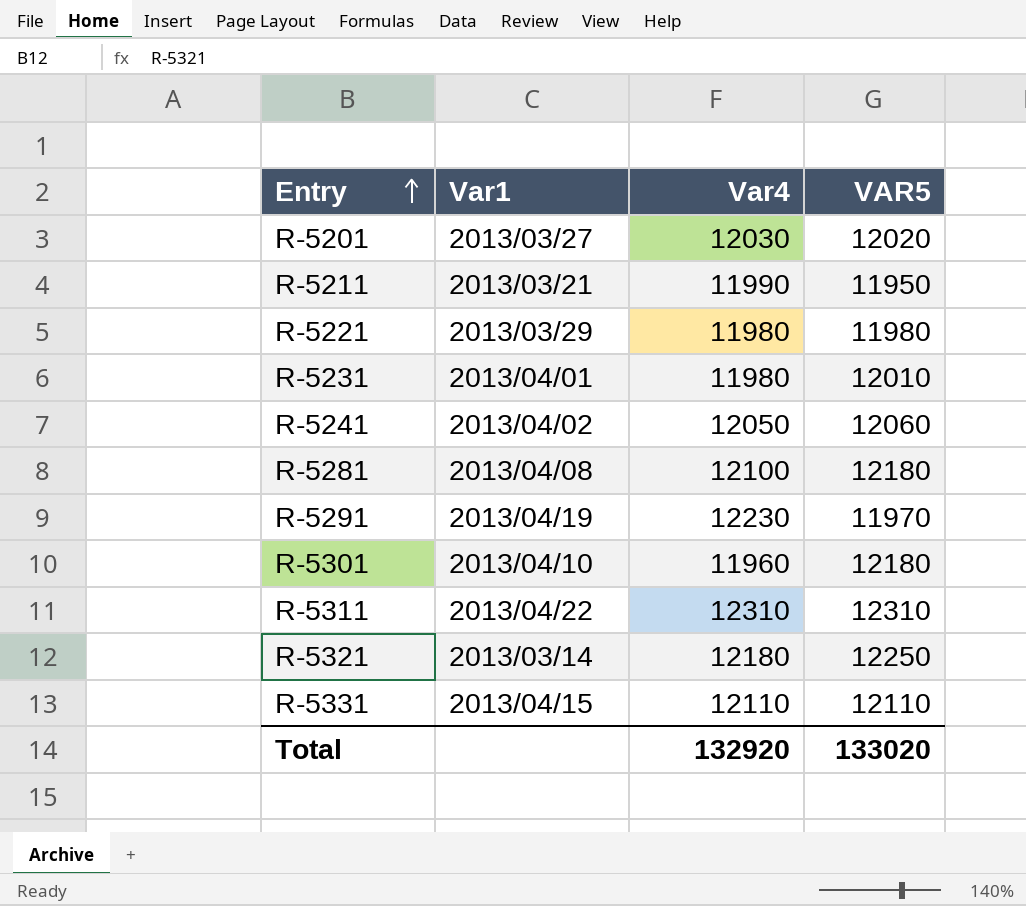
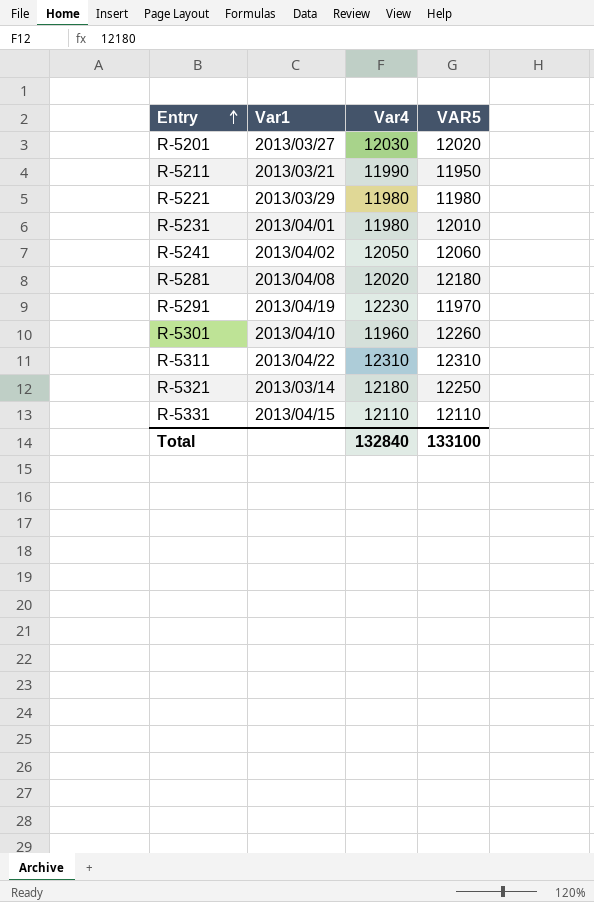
R-5281 | Var4: 12100 -> 12020
R-5301 | VAR5: 12180 -> 12260
Total | Var4: 132920 -> 132840
Total | VAR5: 133020 -> 133100

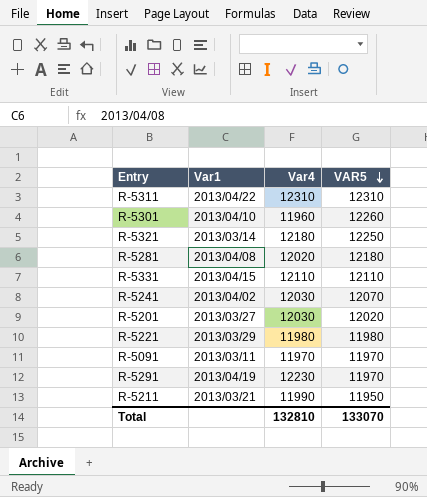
row order: Entry ascending -> VAR5 descending
row R-5231: 2013/04/01 | 11980 | 12010 -> none
R-5241 | Var4: 12050 -> 12030
R-5241 | VAR5: 12060 -> 12070
row R-5091: none -> 2013/03/11 | 11970 | 11970
Total | Var4: 132840 -> 132810
Total | VAR5: 133100 -> 133070

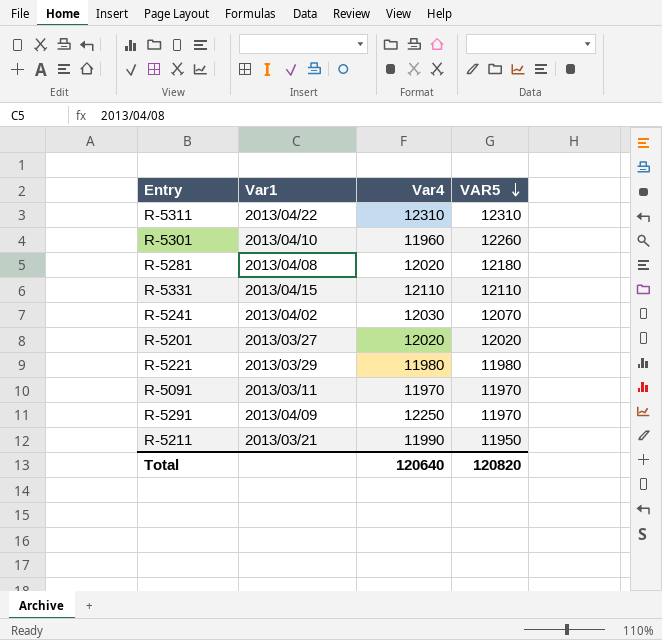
row R-5321: 2013/03/14 | 12180 | 12250 -> none
R-5201 | Var4: 12030 -> 12020
R-5291 | Var1: 2013/04/19 -> 2013/04/09
R-5291 | Var4: 12230 -> 12250
Total | Var4: 132810 -> 120640
Total | VAR5: 133070 -> 120820

